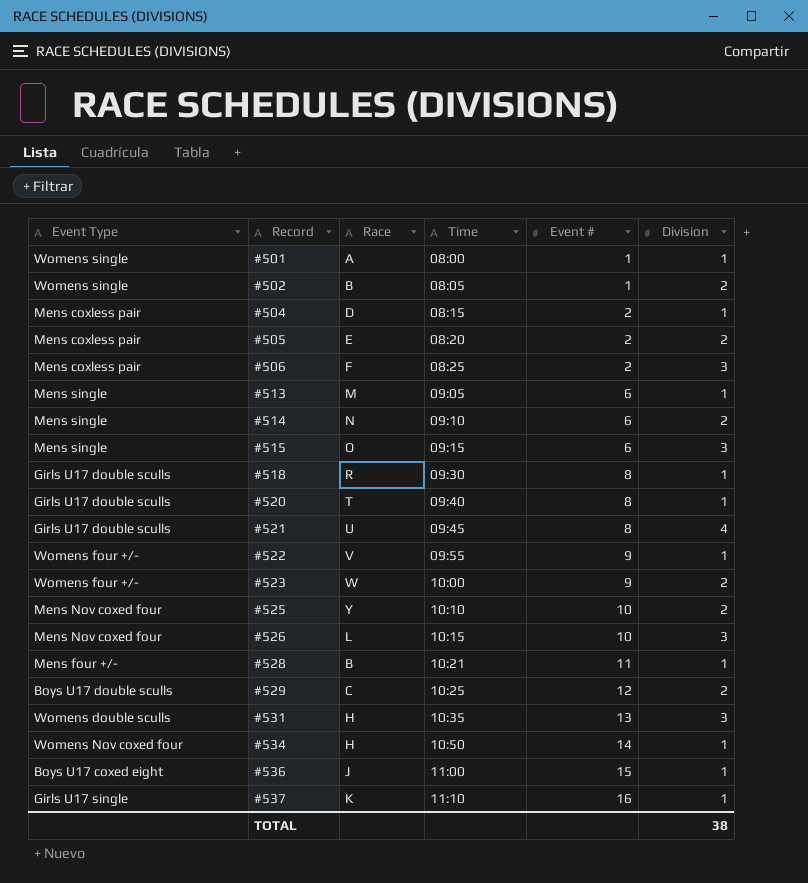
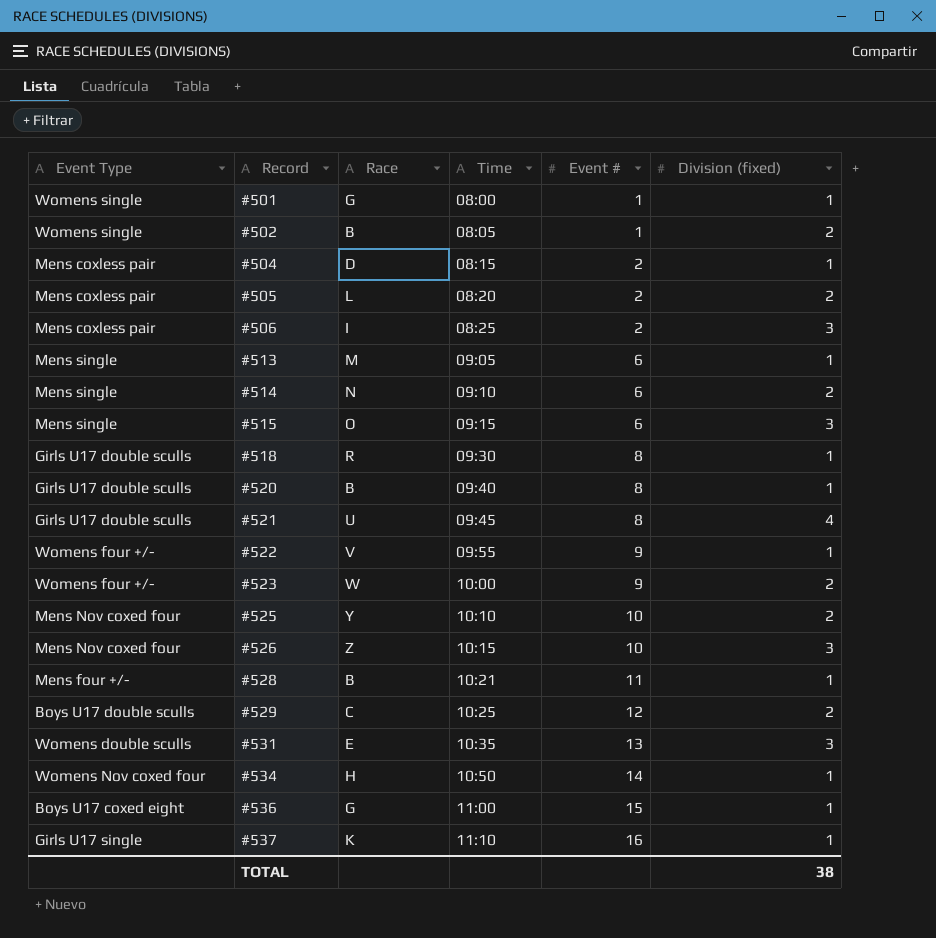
column name: Division -> Division (fixed)
#501 | Race: A -> G
#505 | Race: E -> L
#506 | Race: F -> I
#520 | Race: T -> B
#526 | Race: L -> Z
#531 | Race: H -> E
#536 | Race: J -> G

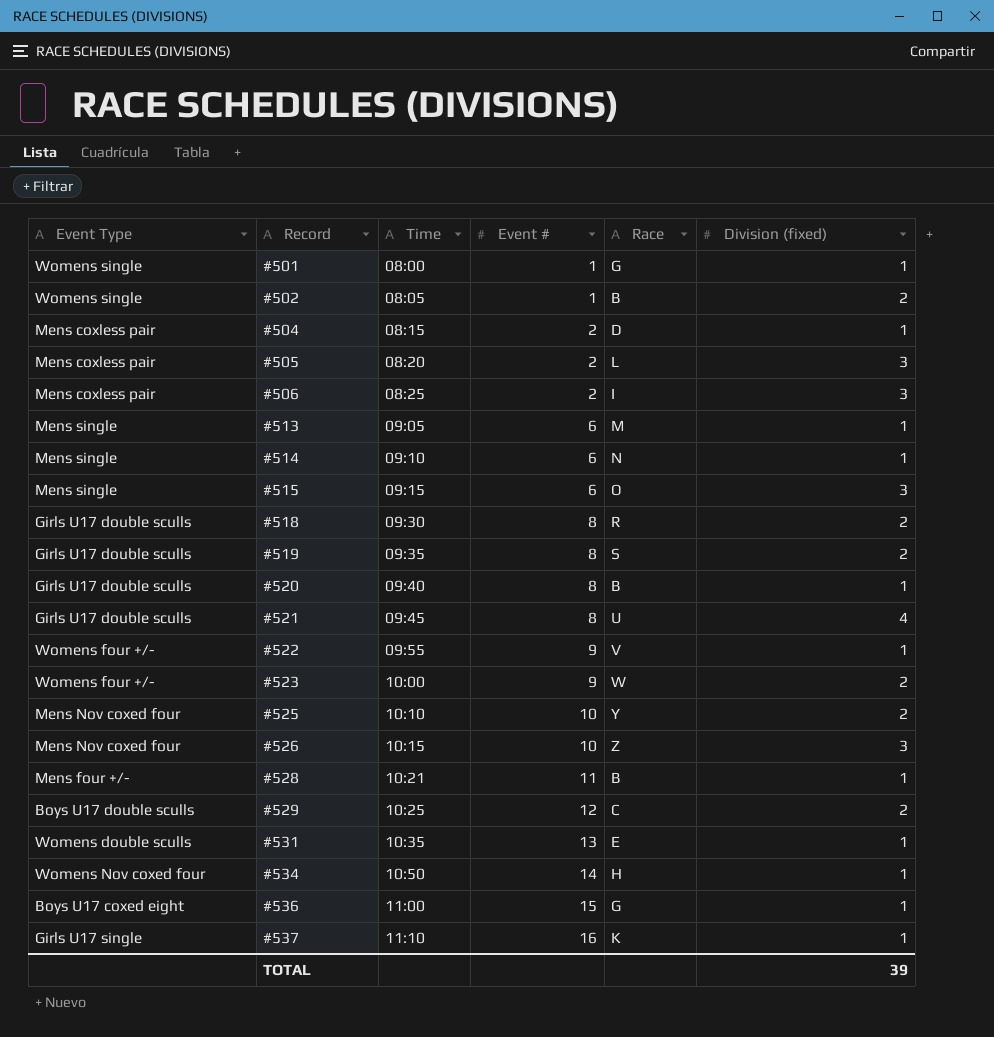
column Race | position: 3 -> 5
#505 | Division (fixed): 2 -> 3
#514 | Division (fixed): 2 -> 1
#518 | Division (fixed): 1 -> 2
row #519: none -> Girls U17 double sculls | 09:35 | 8 | S | 2
#531 | Division (fixed): 3 -> 1
TOTAL | Division (fixed): 38 -> 39

